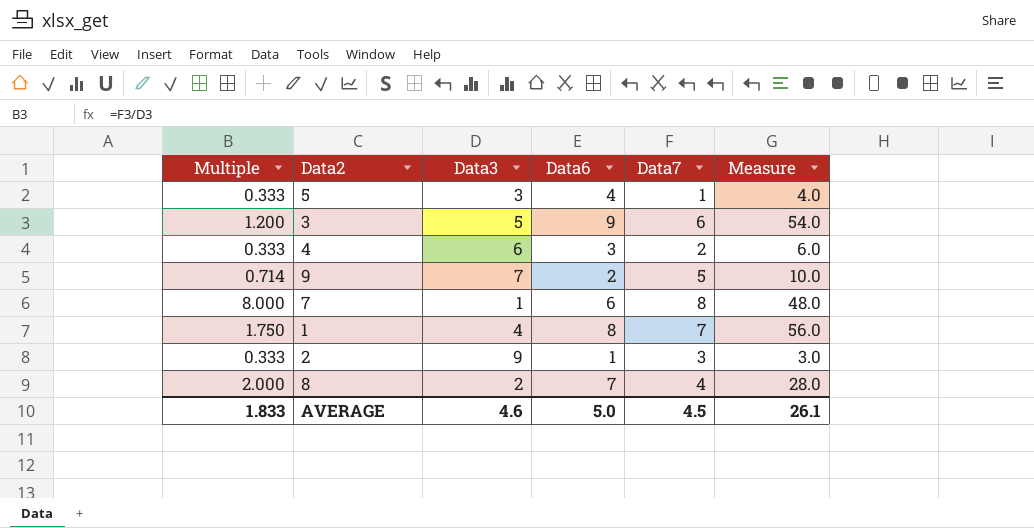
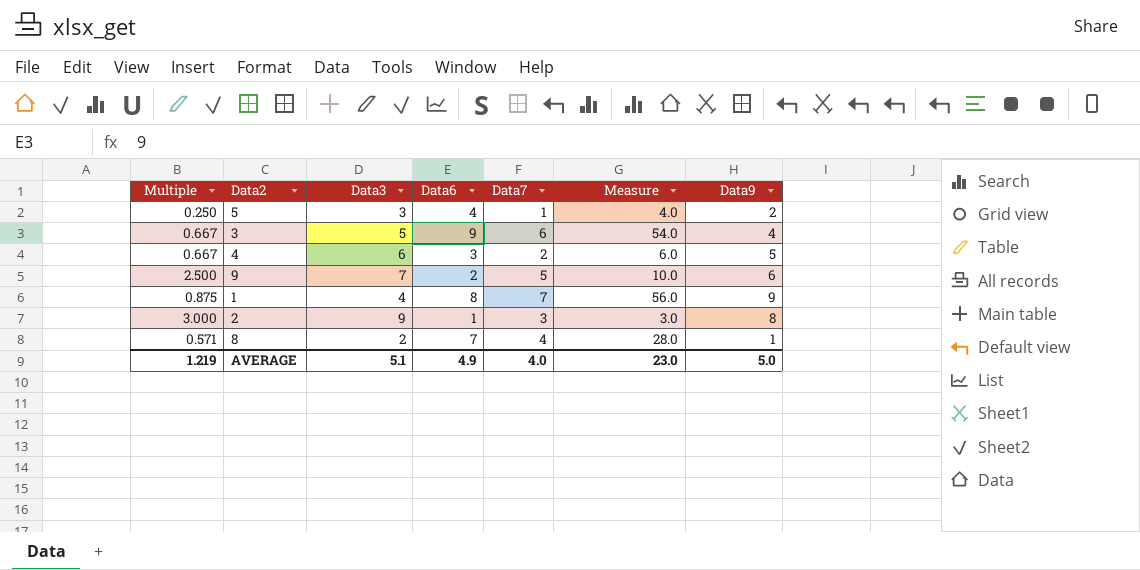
column Multiple | formula: [Data7] / [Data3] -> [Data7] / [Data6]
column Data9 | position: none -> 7
row 7: 8.000 | 1 | 6 | 8 | 48.0 -> none
AVERAGE | Multiple: 1.833 -> 1.219
AVERAGE | Data3: 4.6 -> 5.1
AVERAGE | Data6: 5.0 -> 4.9
AVERAGE | Data7: 4.5 -> 4.0
AVERAGE | Measure: 26.1 -> 23.0

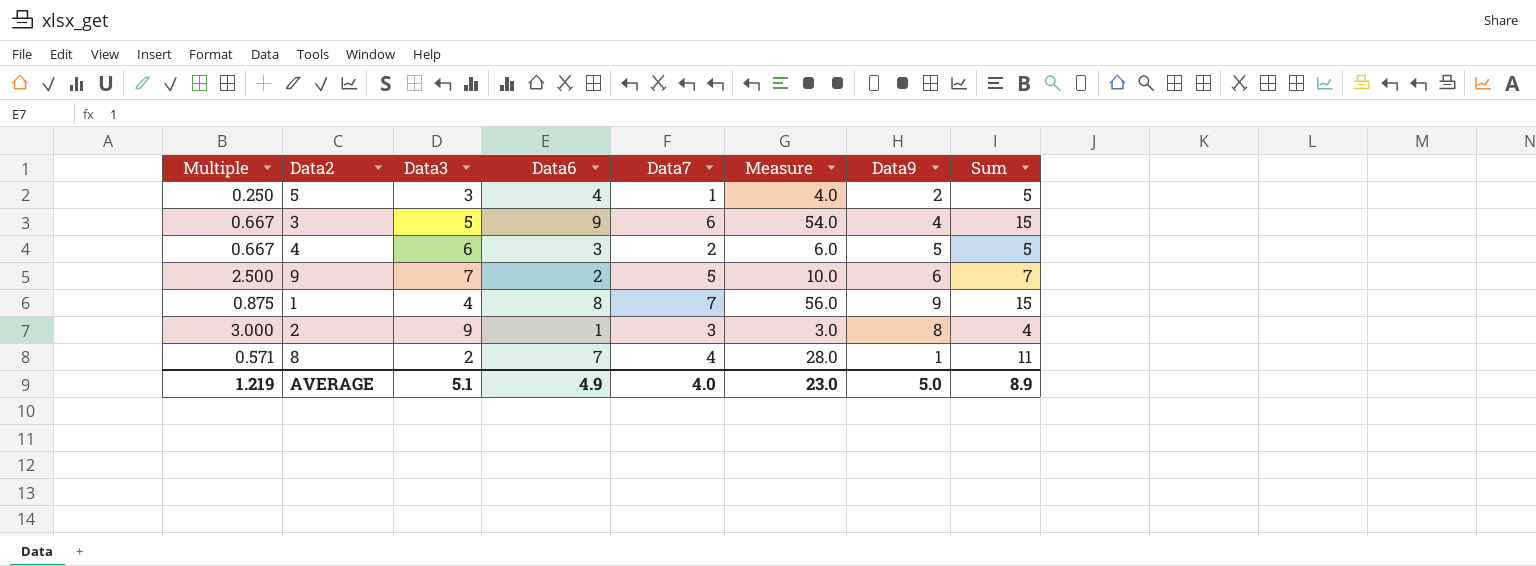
column Sum | formula: none -> [Data6] + [Data7]

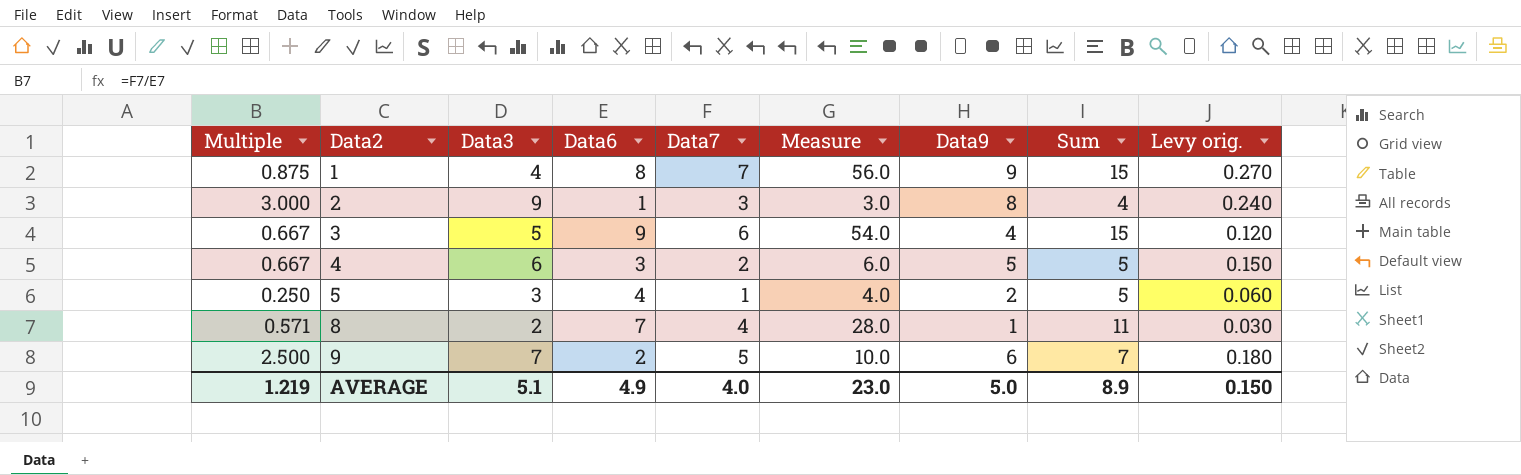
row order: none -> Data2 ascending
column Levy orig. | formula: none -> [Data9] * 0.03

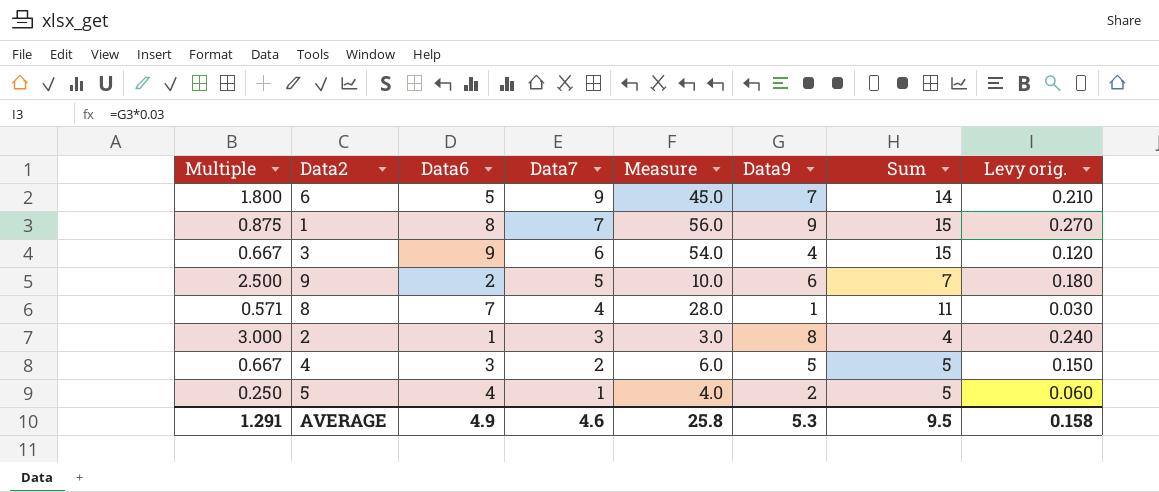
row order: Data2 ascending -> Data7 descending
column Data3 | position: 3 -> none
row 6: none -> 1.800 | 5 | 9 | 45.0 | 7 | 14 | 0.210
AVERAGE | Multiple: 1.219 -> 1.291
AVERAGE | Data7: 4.0 -> 4.6
AVERAGE | Measure: 23.0 -> 25.8
AVERAGE | Data9: 5.0 -> 5.3
AVERAGE | Sum: 8.9 -> 9.5
AVERAGE | Levy orig.: 0.150 -> 0.158

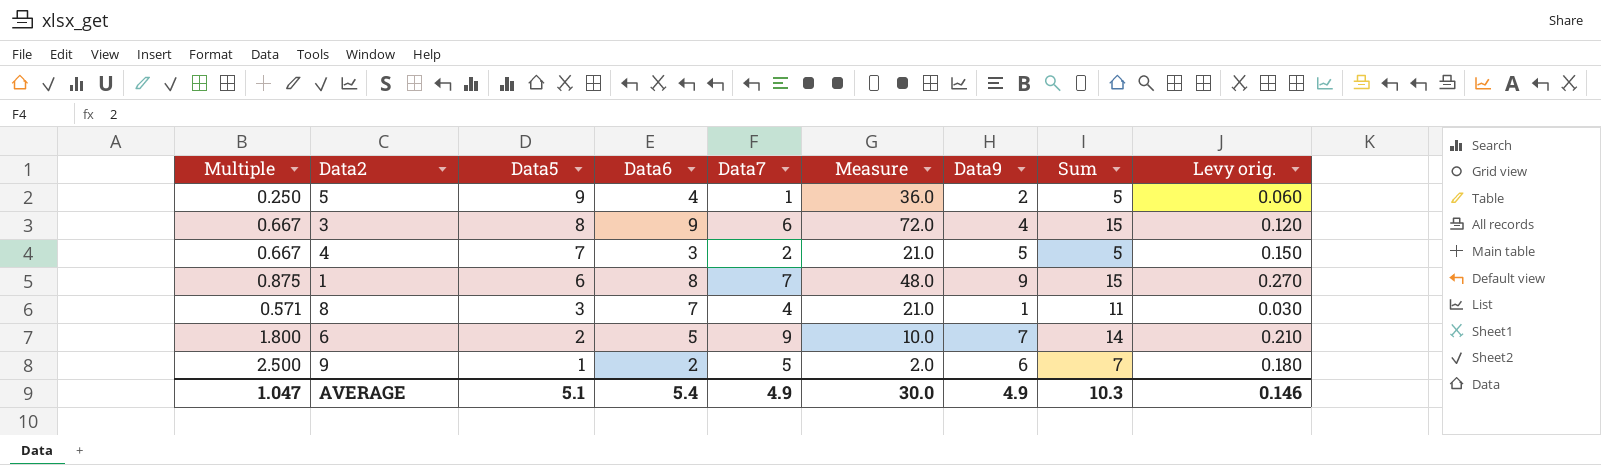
row order: Data7 descending -> Data5 descending
column Data5 | position: none -> 3
column Measure | formula: [Data6] * [Data7] -> [Data5] * [Data6]
row 2: 3.000 | 1 | 3 | 3.0 | 8 | 4 | 0.240 -> none
AVERAGE | Multiple: 1.291 -> 1.047
AVERAGE | Data6: 4.9 -> 5.4
AVERAGE | Data7: 4.6 -> 4.9
AVERAGE | Measure: 25.8 -> 30.0
AVERAGE | Data9: 5.3 -> 4.9
AVERAGE | Sum: 9.5 -> 10.3
AVERAGE | Levy orig.: 0.158 -> 0.146

